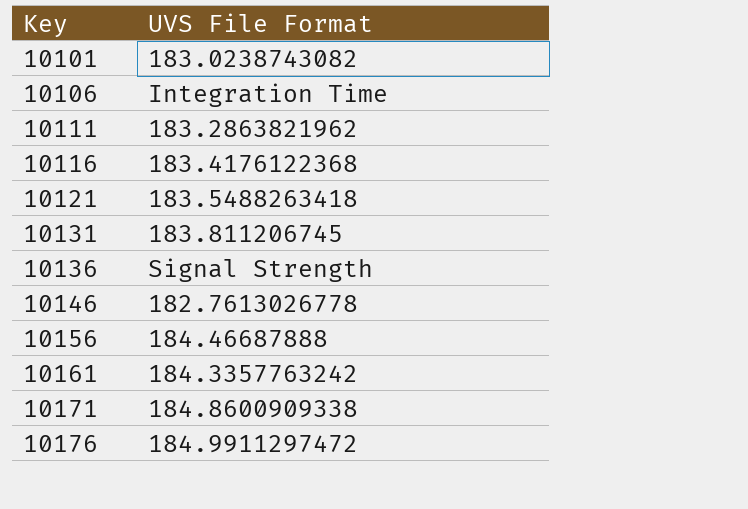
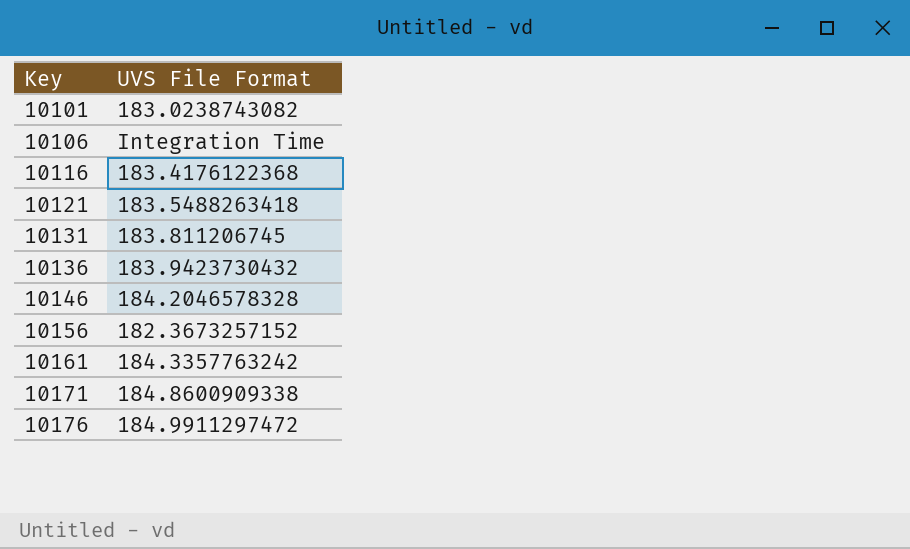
row 10111: 183.2863821962 -> none
10136 | UVS File Format: Signal Strength -> 183.9423730432
10146 | UVS File Format: 182.7613026778 -> 184.2046578328
10156 | UVS File Format: 184.46687888 -> 182.3673257152

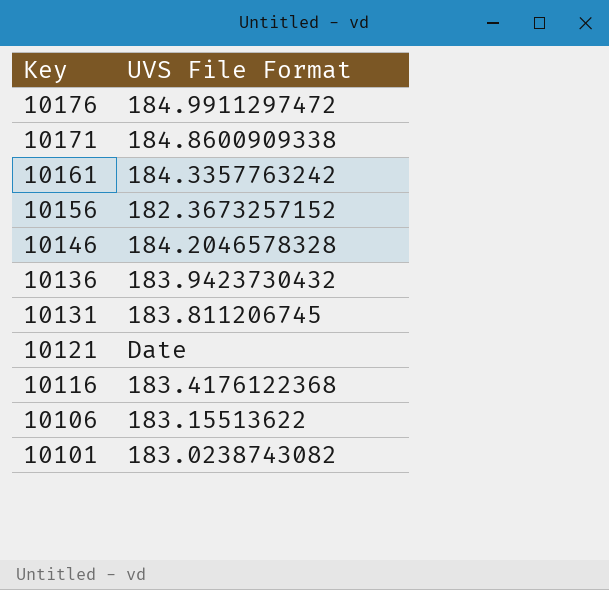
row order: Key ascending -> Key descending
10121 | UVS File Format: 183.5488263418 -> Date
10106 | UVS File Format: Integration Time -> 183.15513622

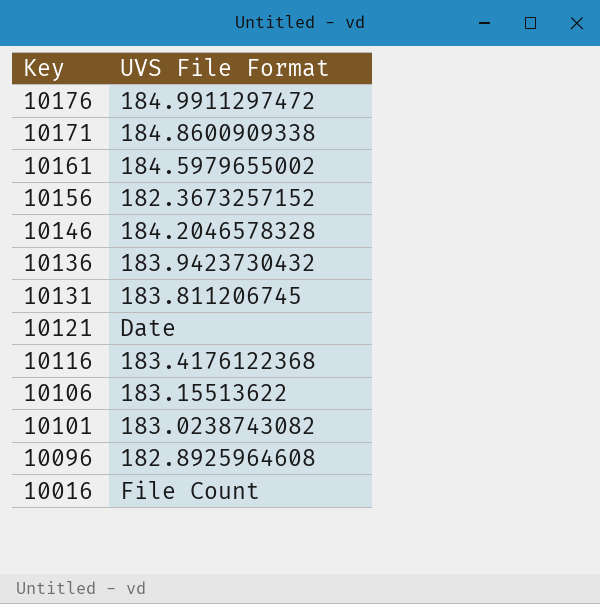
10161 | UVS File Format: 184.3357763242 -> 184.5979655002
row 10096: none -> 182.8925964608
row 10016: none -> File Count

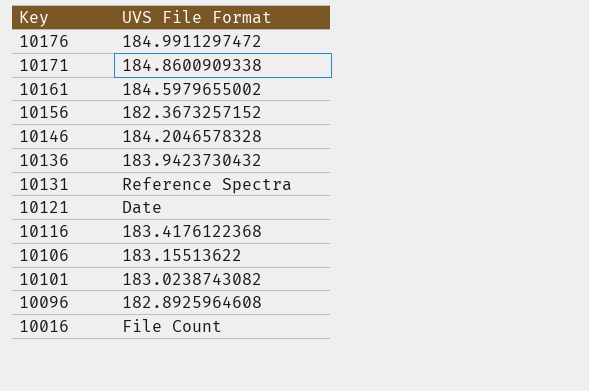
10131 | UVS File Format: 183.811206745 -> Reference Spectra

